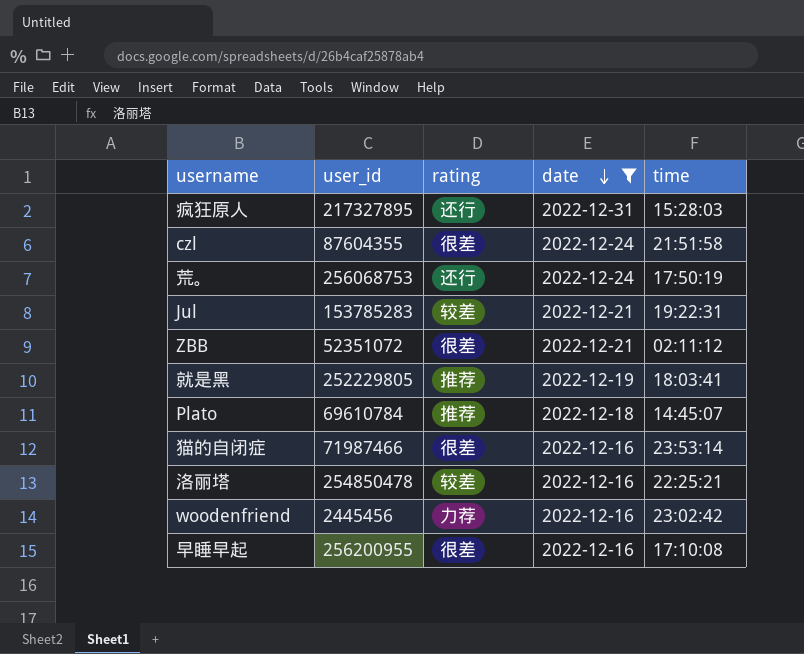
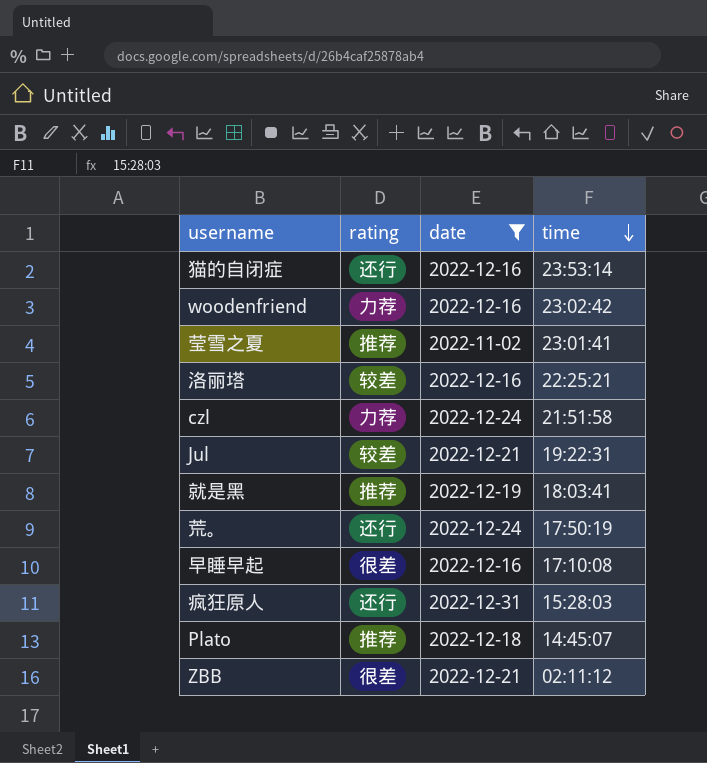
row order: date descending -> time descending
column user_id | position: 2 -> none
猫的自闭症 | rating: 很差 -> 还行
row 莹雪之夏: none -> 推荐 | 2022-11-02 | 23:01:41
czl | rating: 很差 -> 力荐

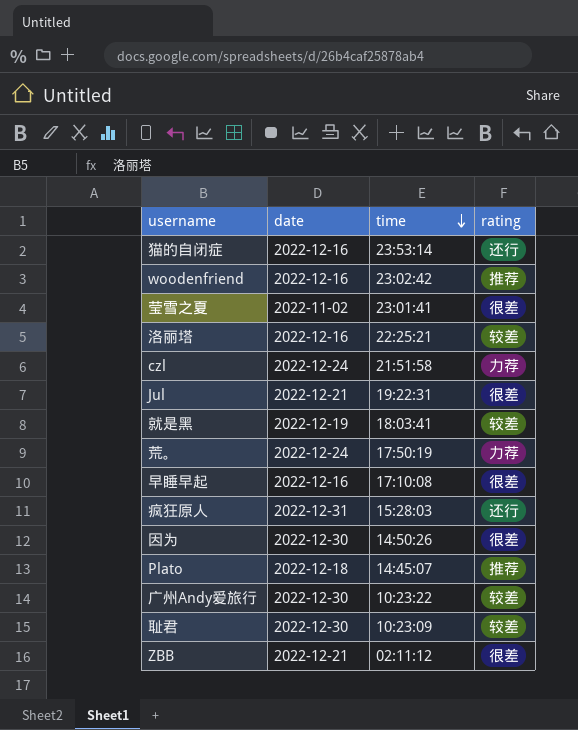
filter: date != 2022-12-30 -> none
column rating | position: 2 -> 4
woodenfriend | rating: 力荐 -> 推荐
莹雪之夏 | rating: 推荐 -> 很差
Jul | rating: 较差 -> 很差
就是黑 | rating: 推荐 -> 较差
荒。 | rating: 还行 -> 力荐

